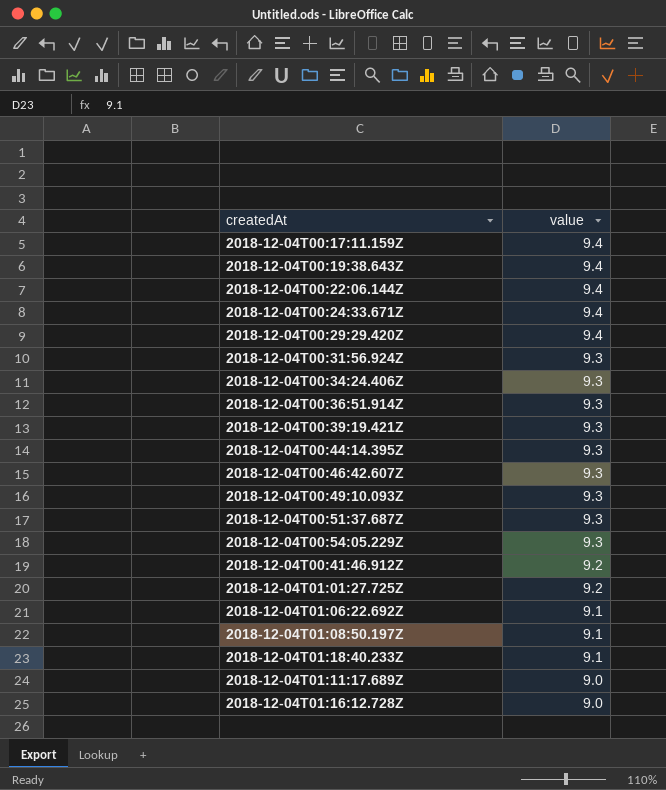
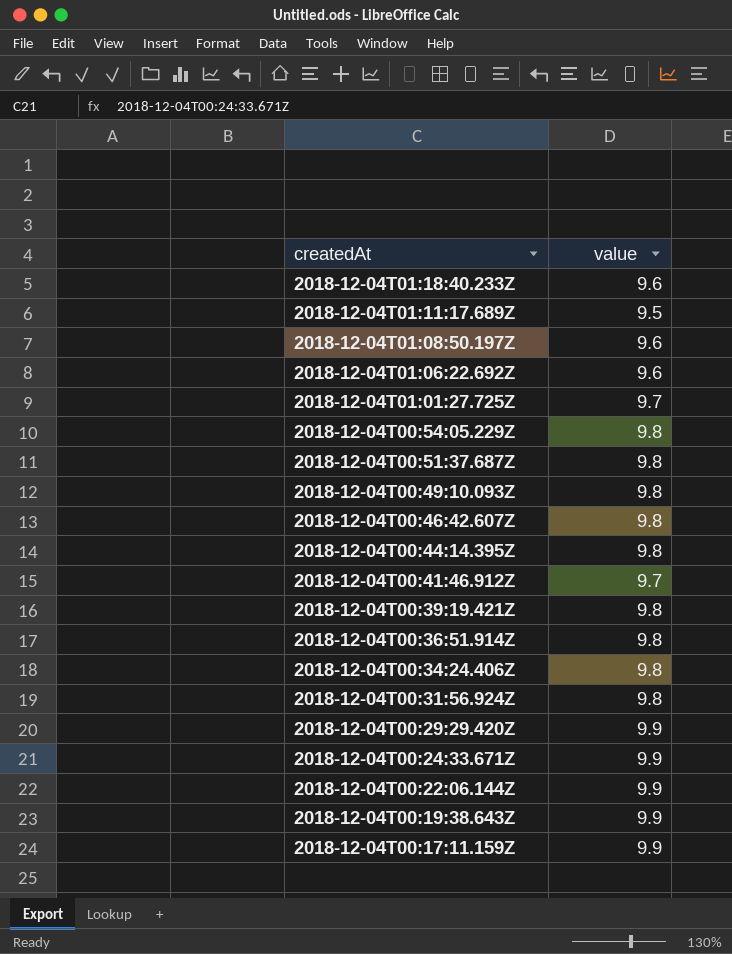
row order: value descending -> createdAt descending
row 2018-12-04T01:16:12.728Z: 9.0 -> none
2018-12-04T01:18:40.233Z | value: 9.1 -> 9.6
2018-12-04T01:11:17.689Z | value: 9.0 -> 9.5
2018-12-04T01:08:50.197Z | value: 9.1 -> 9.6
2018-12-04T01:06:22.692Z | value: 9.1 -> 9.6
2018-12-04T01:01:27.725Z | value: 9.2 -> 9.7
2018-12-04T00:54:05.229Z | value: 9.3 -> 9.8
2018-12-04T00:51:37.687Z | value: 9.3 -> 9.8
2018-12-04T00:49:10.093Z | value: 9.3 -> 9.8
2018-12-04T00:46:42.607Z | value: 9.3 -> 9.8
2018-12-04T00:44:14.395Z | value: 9.3 -> 9.8
2018-12-04T00:41:46.912Z | value: 9.2 -> 9.7
2018-12-04T00:39:19.421Z | value: 9.3 -> 9.8
2018-12-04T00:36:51.914Z | value: 9.3 -> 9.8
2018-12-04T00:34:24.406Z | value: 9.3 -> 9.8
2018-12-04T00:31:56.924Z | value: 9.3 -> 9.8
2018-12-04T00:29:29.420Z | value: 9.4 -> 9.9
2018-12-04T00:24:33.671Z | value: 9.4 -> 9.9
2018-12-04T00:22:06.144Z | value: 9.4 -> 9.9
2018-12-04T00:19:38.643Z | value: 9.4 -> 9.9
2018-12-04T00:17:11.159Z | value: 9.4 -> 9.9

